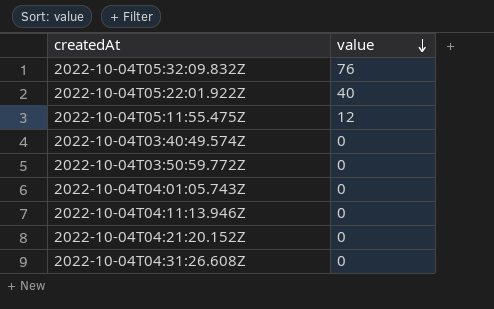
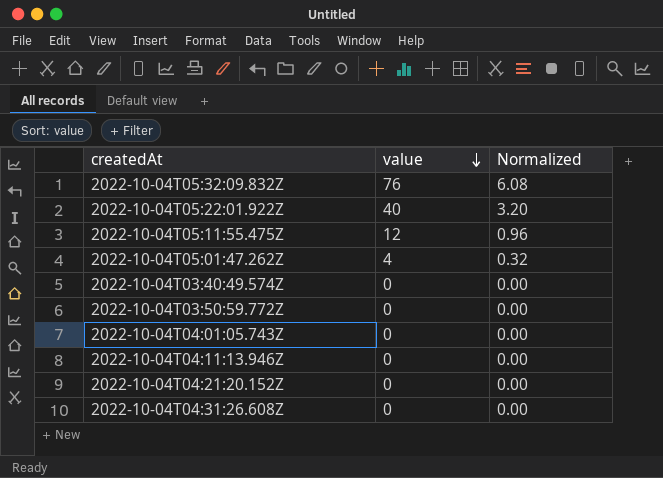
column Normalized | formula: none -> [value] * 0.08
row 2022-10-04T05:01:47.262Z: none -> 4 | 0.32

